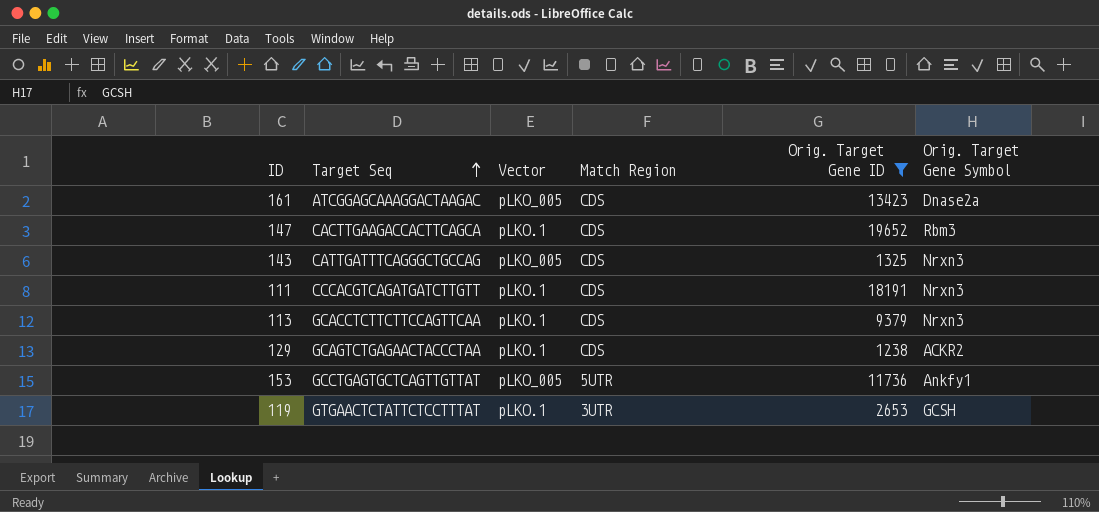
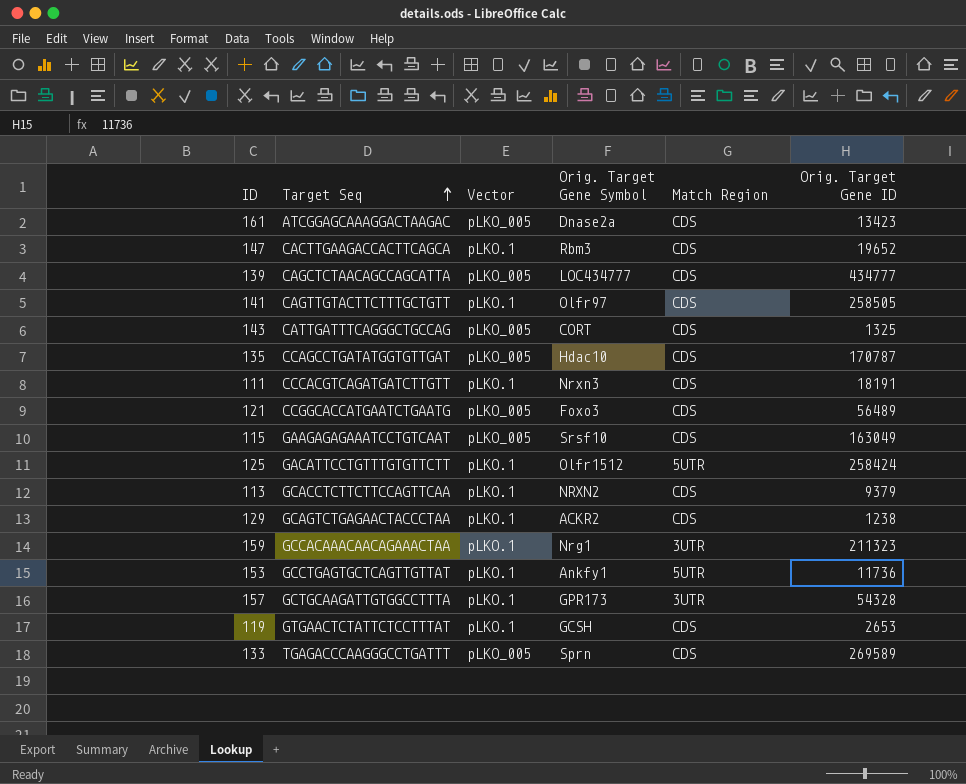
filter: Orig. Target Gene ID <= 19652 -> none
column Orig. Target Gene Symbol | position: 6 -> 4
143 | Orig. Target Gene Symbol: Nrxn3 -> CORT
113 | Orig. Target Gene Symbol: Nrxn3 -> NRXN2
153 | Vector: pLKO_005 -> pLKO.1
119 | Match Region: 3UTR -> CDS

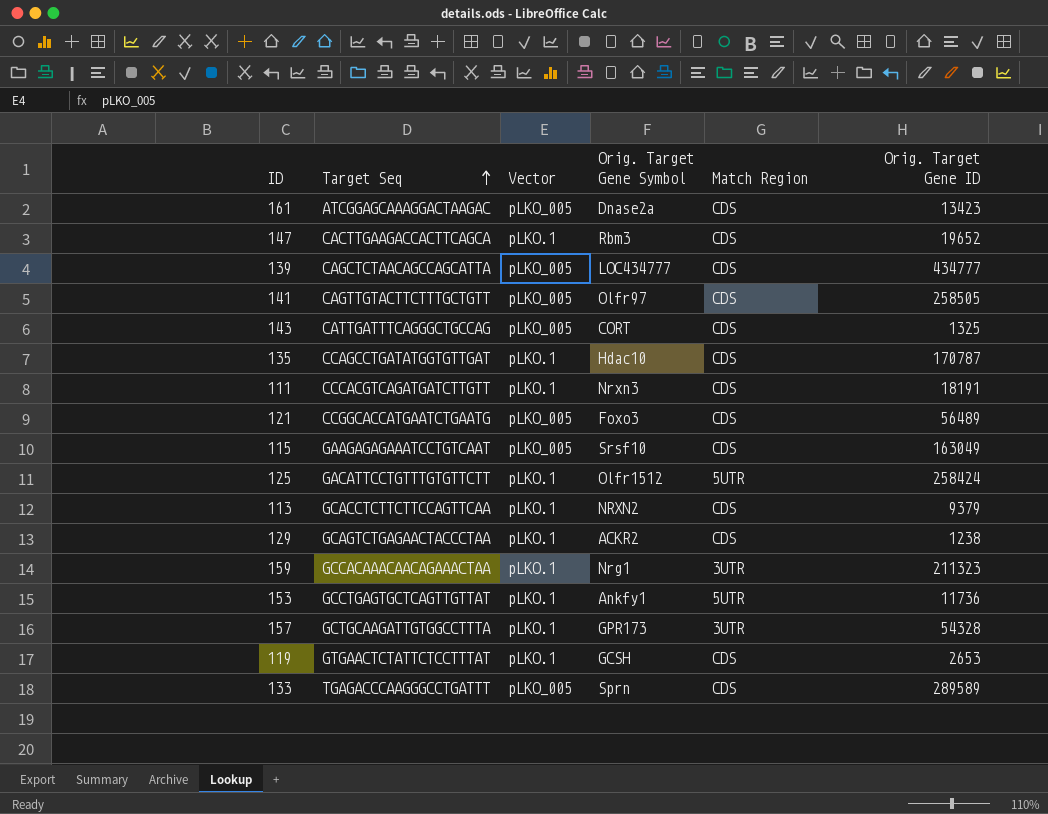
141 | Vector: pLKO.1 -> pLKO_005
135 | Vector: pLKO_005 -> pLKO.1
133 | Orig. Target Gene ID: 269589 -> 289589

